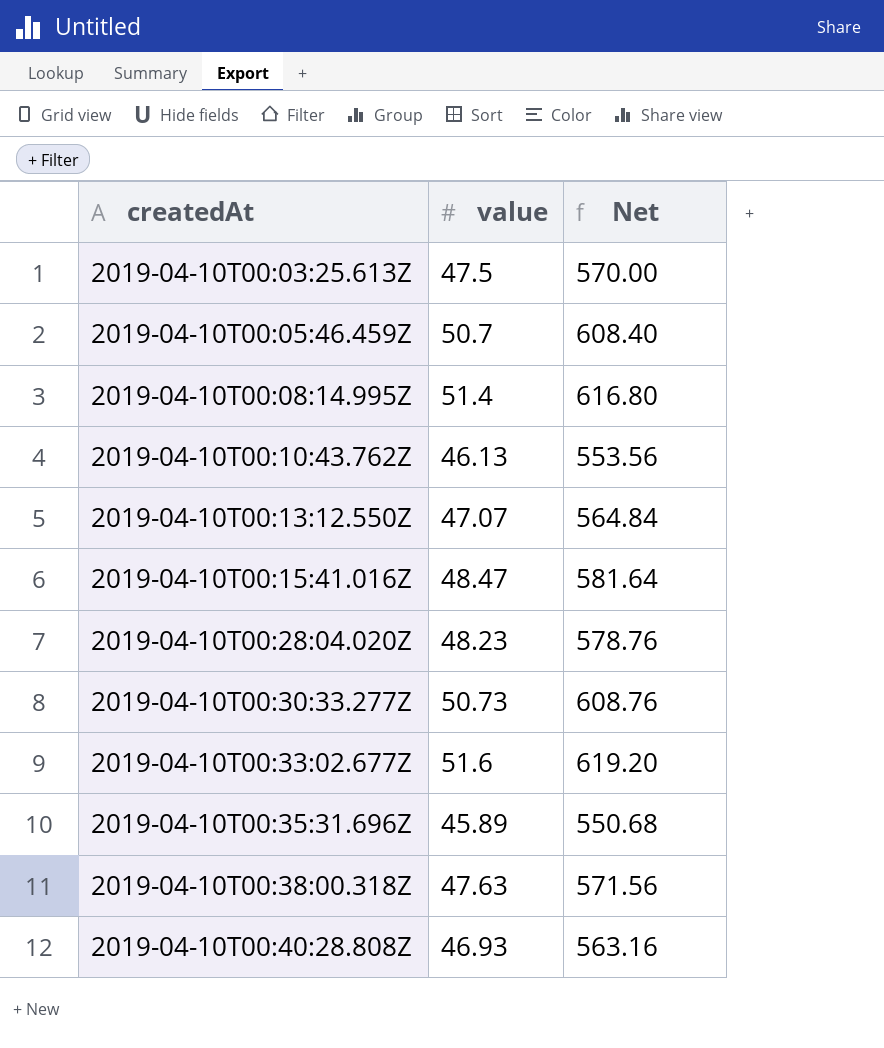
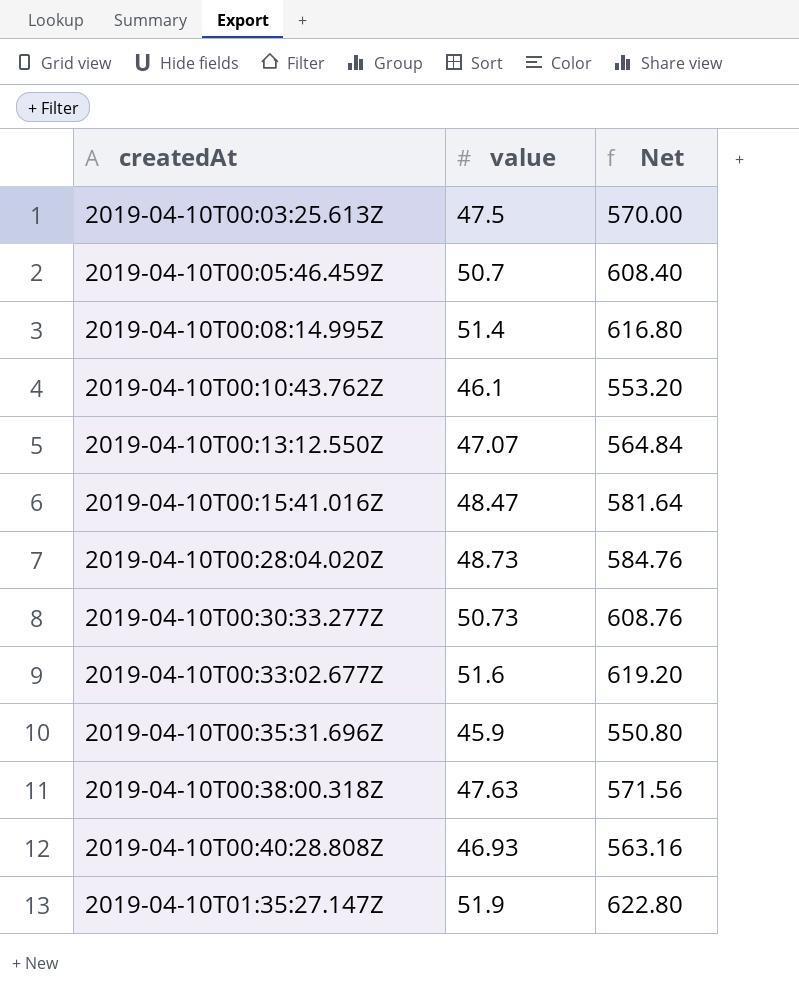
2019-04-10T00:10:43.762Z | value: 46.13 -> 46.1
2019-04-10T00:10:43.762Z | Net: 553.56 -> 553.20
2019-04-10T00:28:04.020Z | value: 48.23 -> 48.73
2019-04-10T00:28:04.020Z | Net: 578.76 -> 584.76
2019-04-10T00:35:31.696Z | value: 45.89 -> 45.9
2019-04-10T00:35:31.696Z | Net: 550.68 -> 550.80
row 2019-04-10T01:35:27.147Z: none -> 51.9 | 622.80

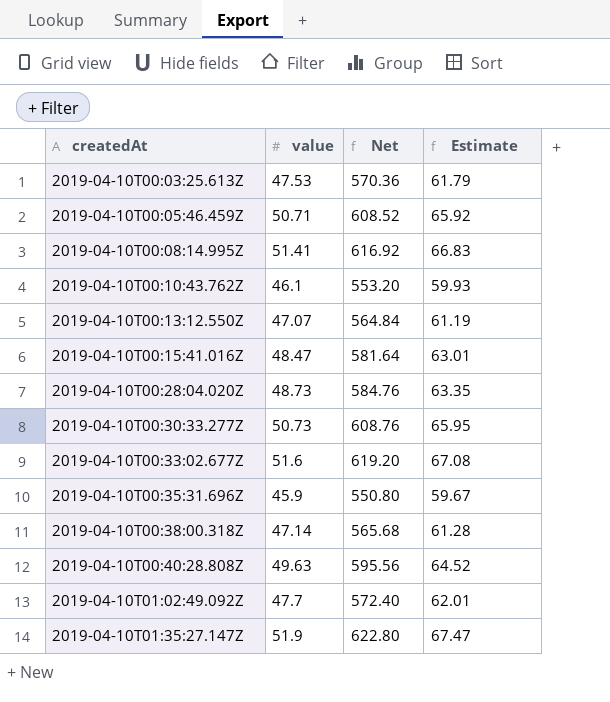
column Estimate | formula: none -> [value] * 1.3
2019-04-10T00:03:25.613Z | value: 47.5 -> 47.53
2019-04-10T00:03:25.613Z | Net: 570.00 -> 570.36
2019-04-10T00:05:46.459Z | value: 50.7 -> 50.71
2019-04-10T00:05:46.459Z | Net: 608.40 -> 608.52
2019-04-10T00:08:14.995Z | value: 51.4 -> 51.41
2019-04-10T00:08:14.995Z | Net: 616.80 -> 616.92
2019-04-10T00:38:00.318Z | value: 47.63 -> 47.14
2019-04-10T00:38:00.318Z | Net: 571.56 -> 565.68
2019-04-10T00:40:28.808Z | value: 46.93 -> 49.63
2019-04-10T00:40:28.808Z | Net: 563.16 -> 595.56
row 2019-04-10T01:02:49.092Z: none -> 47.7 | 572.40 | 62.01

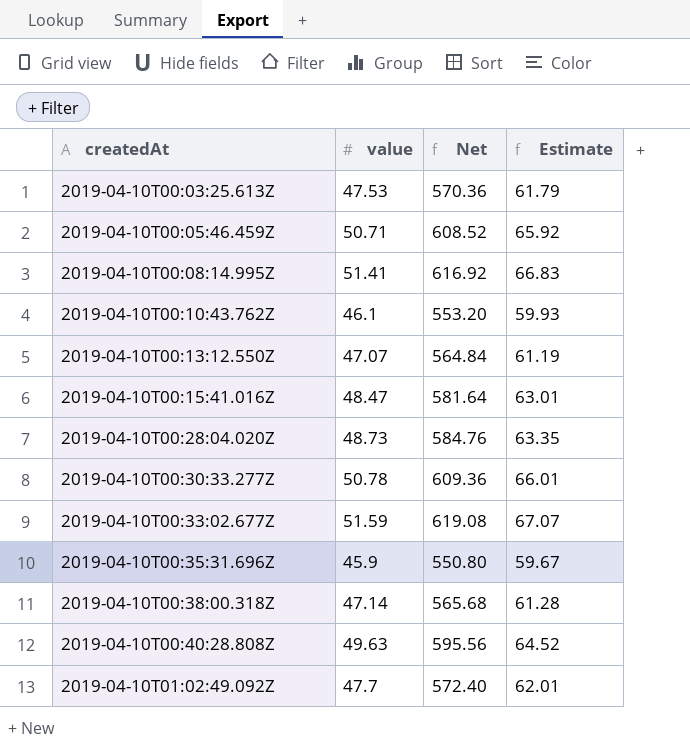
row 2019-04-10T01:35:27.147Z: 51.9 | 622.80 | 67.47 -> none
2019-04-10T00:30:33.277Z | value: 50.73 -> 50.78
2019-04-10T00:30:33.277Z | Net: 608.76 -> 609.36
2019-04-10T00:30:33.277Z | Estimate: 65.95 -> 66.01
2019-04-10T00:33:02.677Z | value: 51.6 -> 51.59
2019-04-10T00:33:02.677Z | Net: 619.20 -> 619.08
2019-04-10T00:33:02.677Z | Estimate: 67.08 -> 67.07

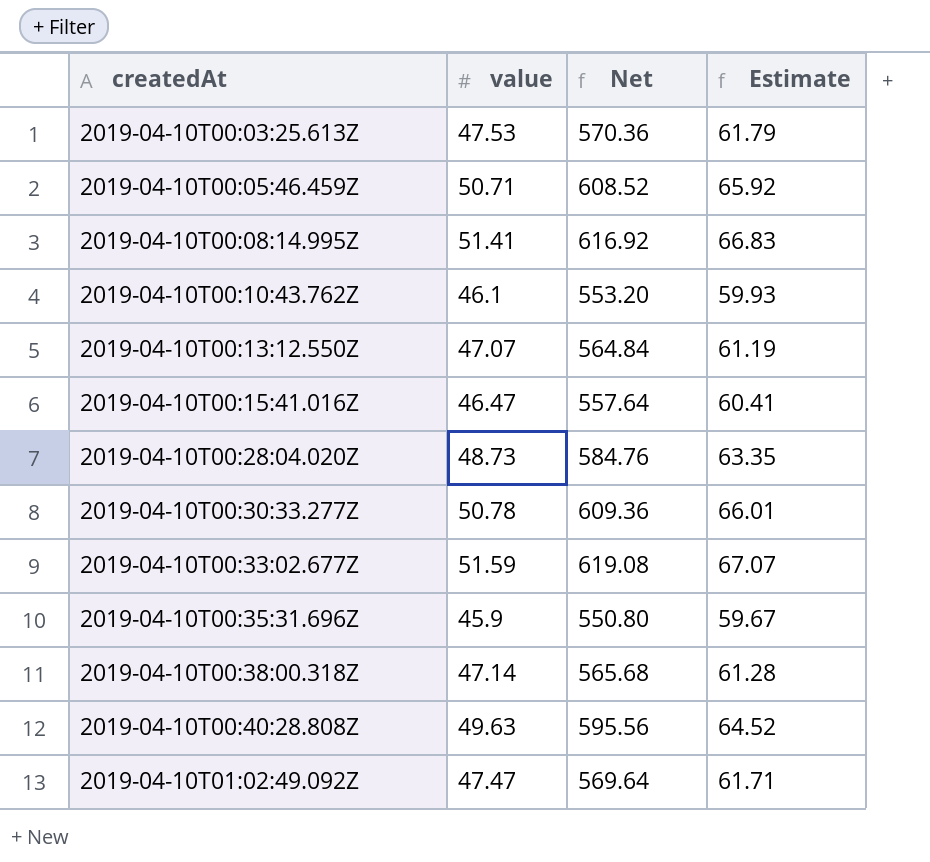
2019-04-10T00:15:41.016Z | value: 48.47 -> 46.47
2019-04-10T00:15:41.016Z | Net: 581.64 -> 557.64
2019-04-10T00:15:41.016Z | Estimate: 63.01 -> 60.41
2019-04-10T01:02:49.092Z | value: 47.7 -> 47.47
2019-04-10T01:02:49.092Z | Net: 572.40 -> 569.64
2019-04-10T01:02:49.092Z | Estimate: 62.01 -> 61.71

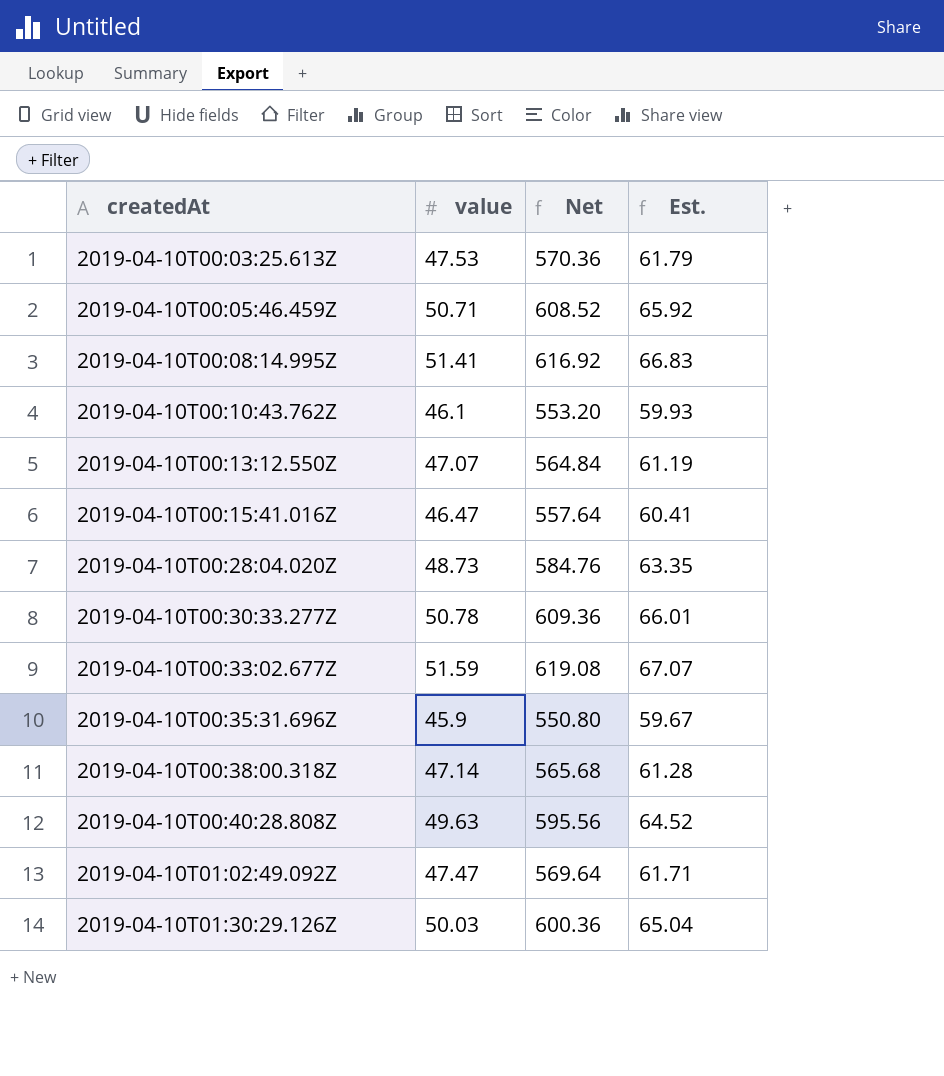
column name: Estimate -> Est.
row 2019-04-10T01:30:29.126Z: none -> 50.03 | 600.36 | 65.04

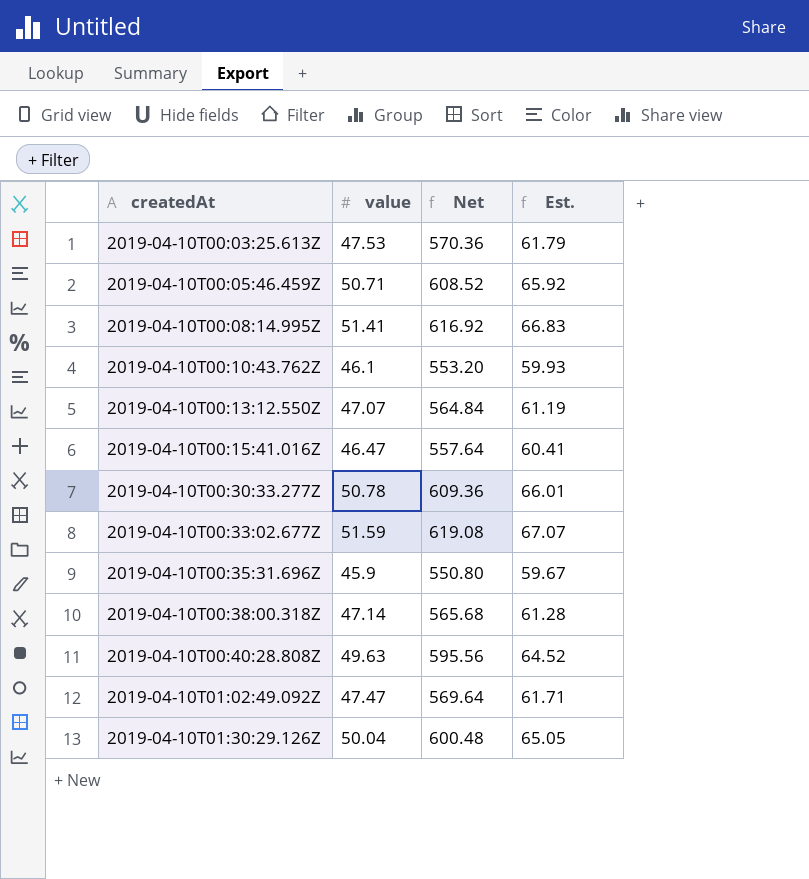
row 2019-04-10T00:28:04.020Z: 48.73 | 584.76 | 63.35 -> none
2019-04-10T01:30:29.126Z | value: 50.03 -> 50.04
2019-04-10T01:30:29.126Z | Net: 600.36 -> 600.48
2019-04-10T01:30:29.126Z | Est.: 65.04 -> 65.05

